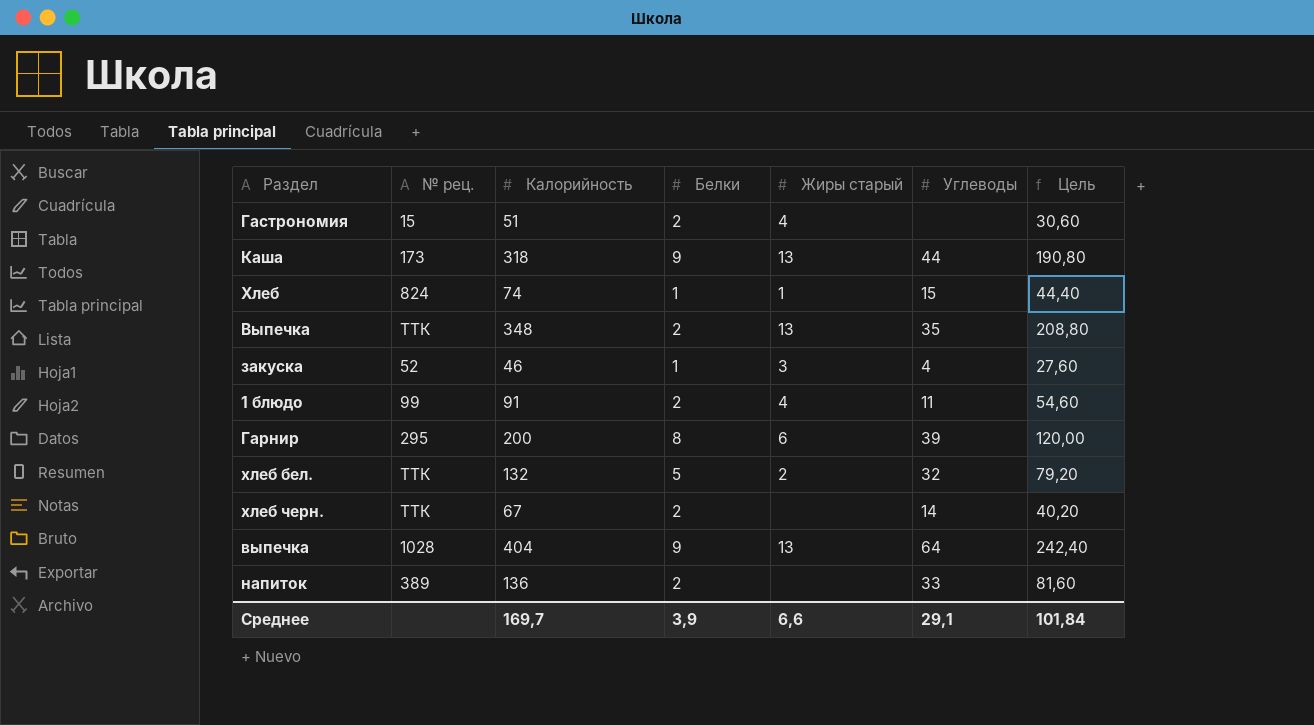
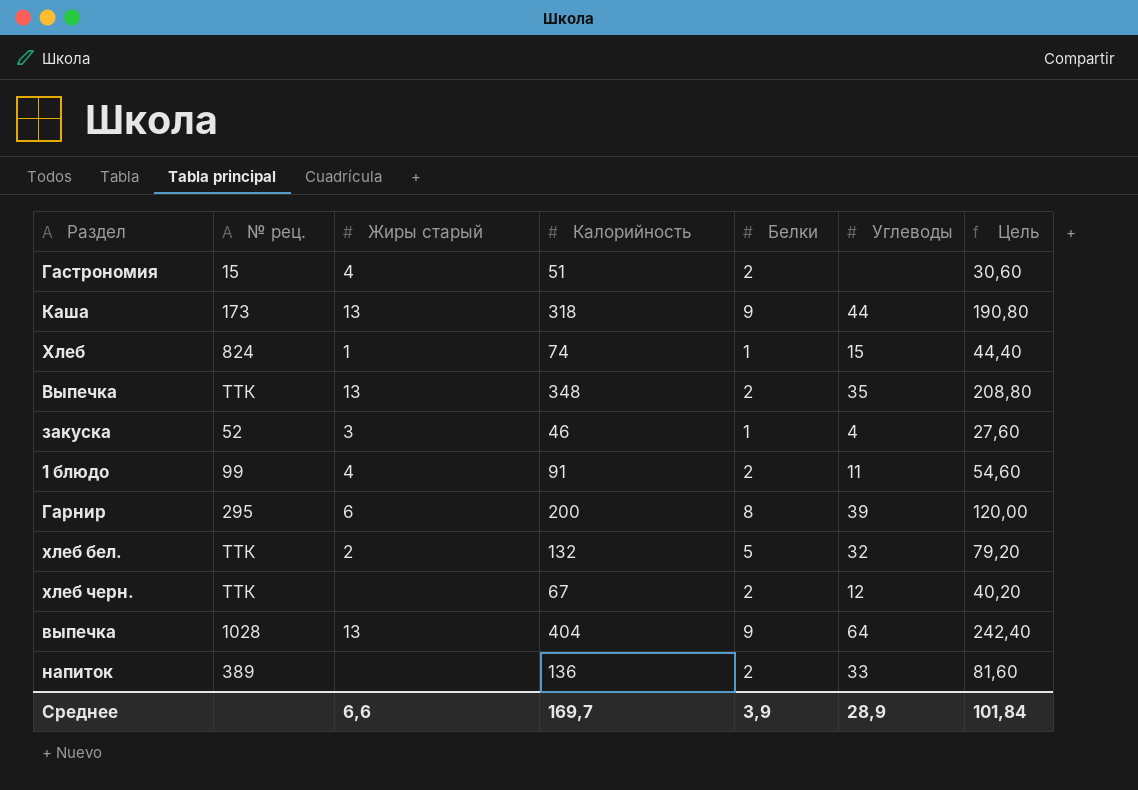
column Жиры старый | position: 5 -> 3
хлеб черн. | Углеводы: 14 -> 12
Среднее | Углеводы: 29,1 -> 28,9

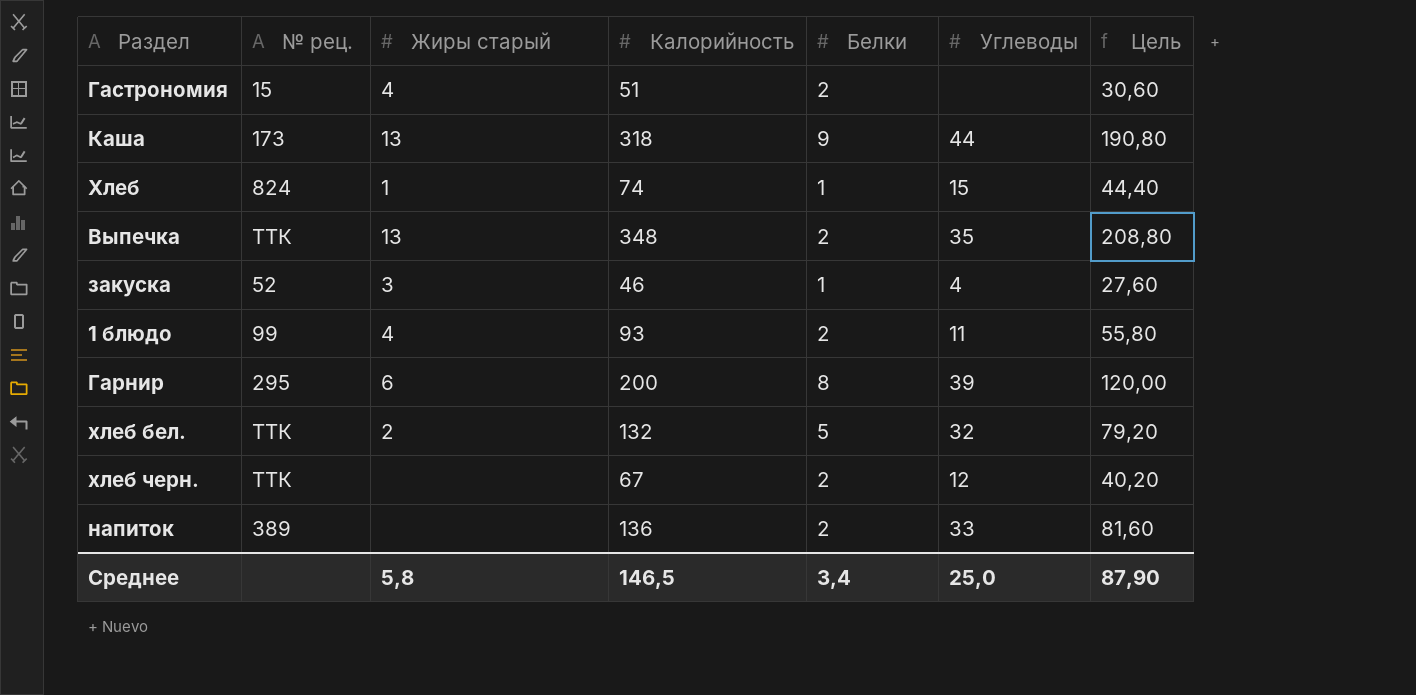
row выпечка: 1028 | 13 | 404 | 9 | 64 | 242,40 -> none
1 блюдо | Калорийность: 91 -> 93
1 блюдо | Цель: 54,60 -> 55,80
Среднее | Жиры старый: 6,6 -> 5,8
Среднее | Калорийность: 169,7 -> 146,5
Среднее | Белки: 3,9 -> 3,4
Среднее | Углеводы: 28,9 -> 25,0
Среднее | Цель: 101,84 -> 87,90

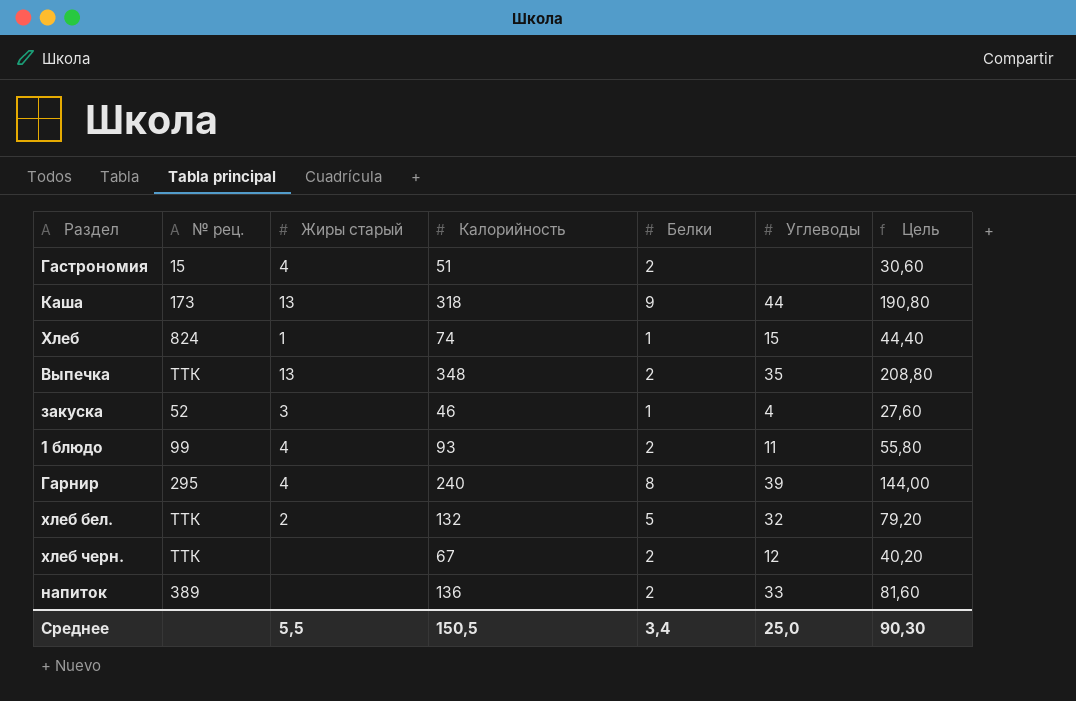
Гарнир | Жиры старый: 6 -> 4
Гарнир | Калорийность: 200 -> 240
Гарнир | Цель: 120,00 -> 144,00
Среднее | Жиры старый: 5,8 -> 5,5
Среднее | Калорийность: 146,5 -> 150,5
Среднее | Цель: 87,90 -> 90,30

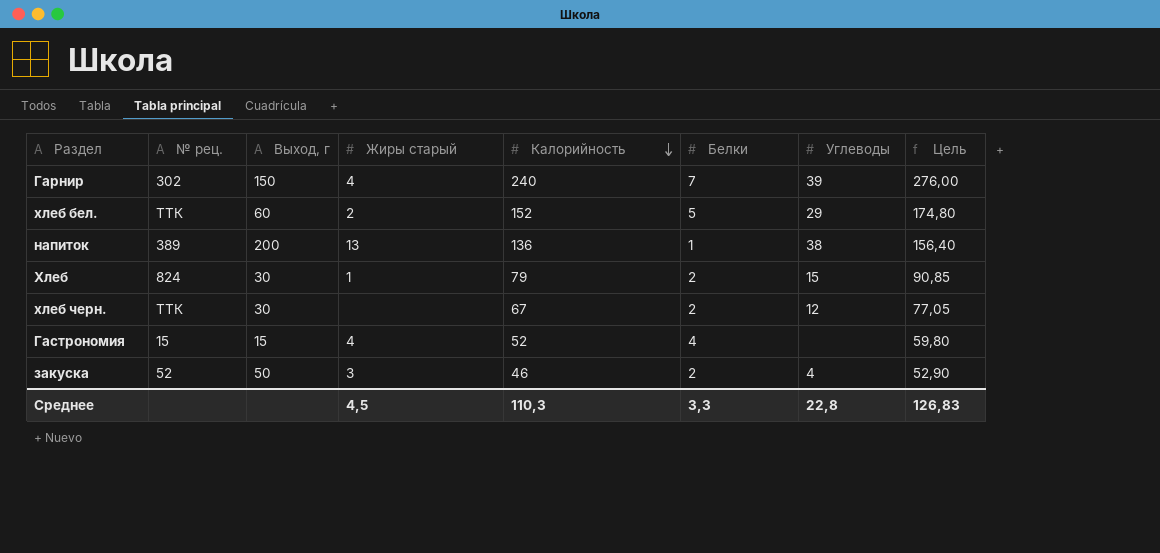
row order: none -> Калорийность descending
column Выход, г | position: none -> 3
column Цель | formula: [Калорийность] * 0,6 -> [Калорийность] * 1,15
row Каша: 173 | 13 | 318 | 9 | 44 | 190,80 -> none
row Выпечка: ТТК | 13 | 348 | 2 | 35 | 208,80 -> none
row 1 блюдо: 99 | 4 | 93 | 2 | 11 | 55,80 -> none
Гарнир | № рец.: 295 -> 302
Гарнир | Белки: 8 -> 7
хлеб бел. | Калорийность: 132 -> 152
хлеб бел. | Углеводы: 32 -> 29
напиток | Жиры старый: none -> 13
напиток | Белки: 2 -> 1
напиток | Углеводы: 33 -> 38
Хлеб | Калорийность: 74 -> 79
Хлеб | Белки: 1 -> 2
Гастрономия | Калорийность: 51 -> 52
Гастрономия | Белки: 2 -> 4
закуска | Белки: 1 -> 2
Среднее | Жиры старый: 5,5 -> 4,5
Среднее | Калорийность: 150,5 -> 110,3
Среднее | Белки: 3,4 -> 3,3
Среднее | Углеводы: 25,0 -> 22,8
Среднее | Цель: 90,30 -> 126,83

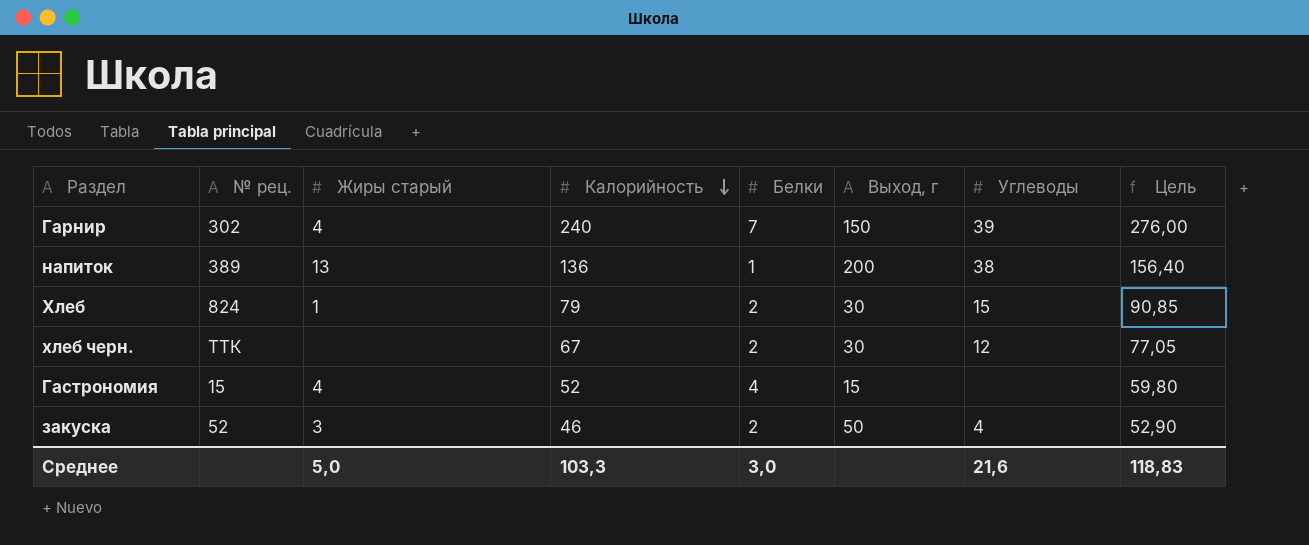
column Выход, г | position: 3 -> 6
row хлеб бел.: ТТК | 60 | 2 | 152 | 5 | 29 | 174,80 -> none
Среднее | Жиры старый: 4,5 -> 5,0
Среднее | Калорийность: 110,3 -> 103,3
Среднее | Белки: 3,3 -> 3,0
Среднее | Углеводы: 22,8 -> 21,6
Среднее | Цель: 126,83 -> 118,83

